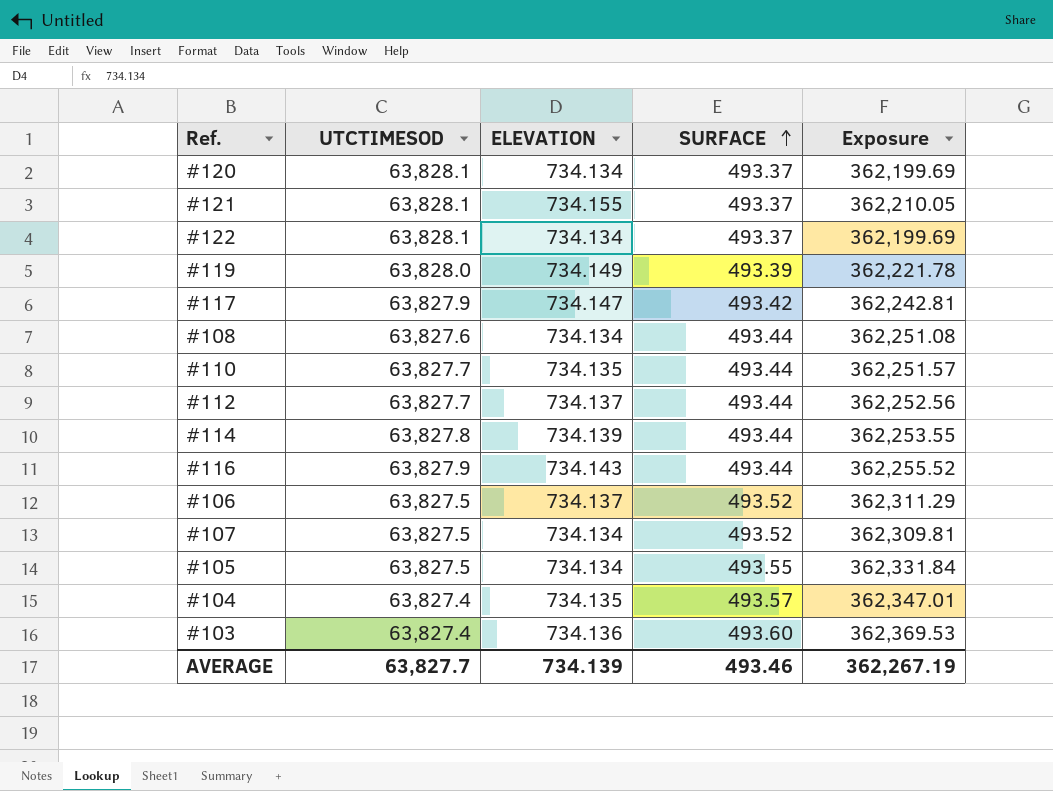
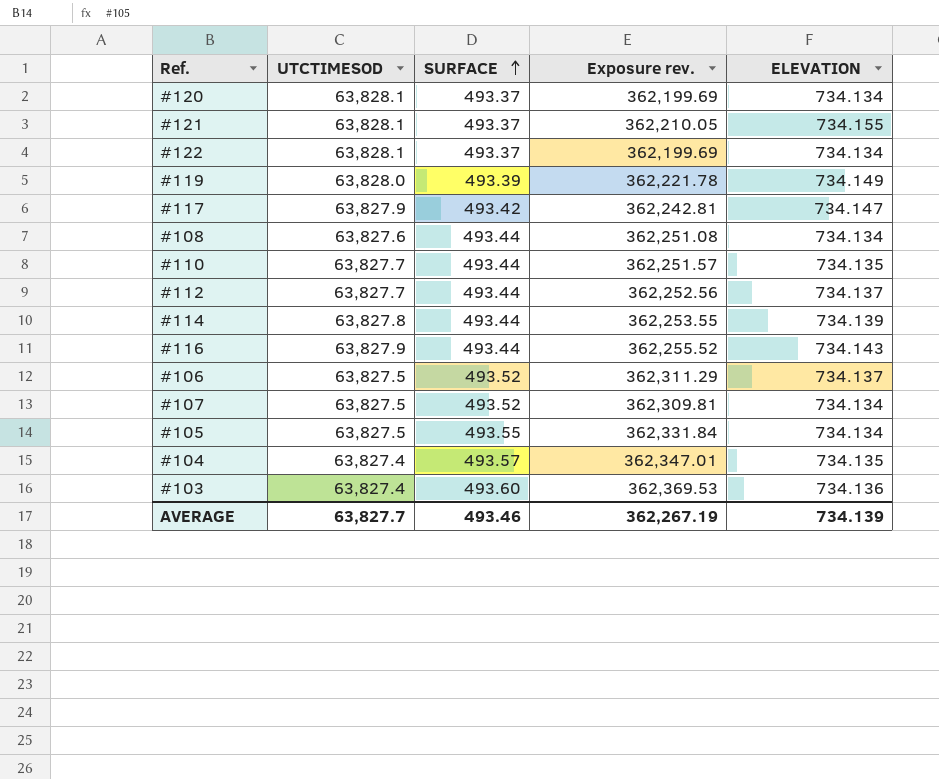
column name: Exposure -> Exposure rev.
column ELEVATION | position: 3 -> 5

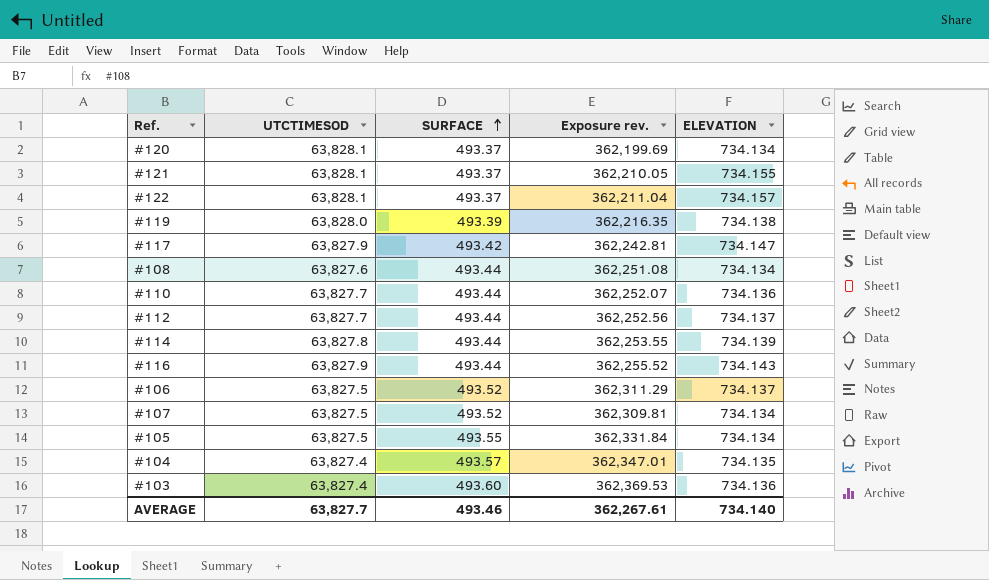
#122 | Exposure rev.: 362,199.69 -> 362,211.04
#122 | ELEVATION: 734.134 -> 734.157
#119 | Exposure rev.: 362,221.78 -> 362,216.35
#119 | ELEVATION: 734.149 -> 734.138
#110 | Exposure rev.: 362,251.57 -> 362,252.07
#110 | ELEVATION: 734.135 -> 734.136
AVERAGE | Exposure rev.: 362,267.19 -> 362,267.61
AVERAGE | ELEVATION: 734.139 -> 734.140

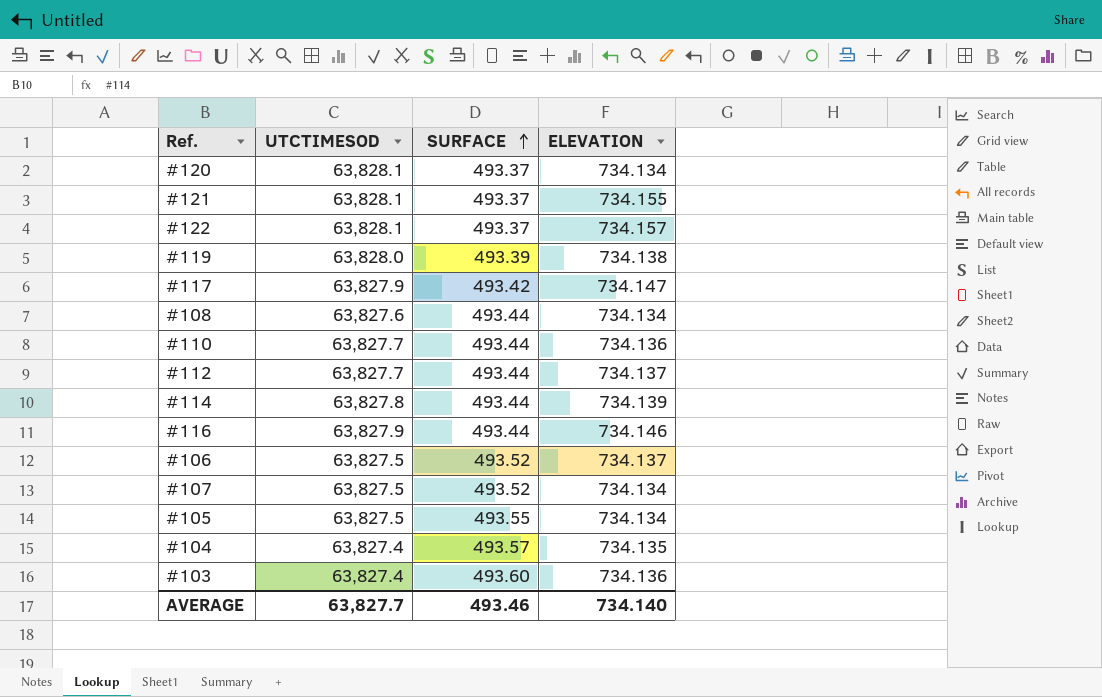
column Exposure rev. | formula: [SURFACE] * [ELEVATION] -> none
#116 | ELEVATION: 734.143 -> 734.146

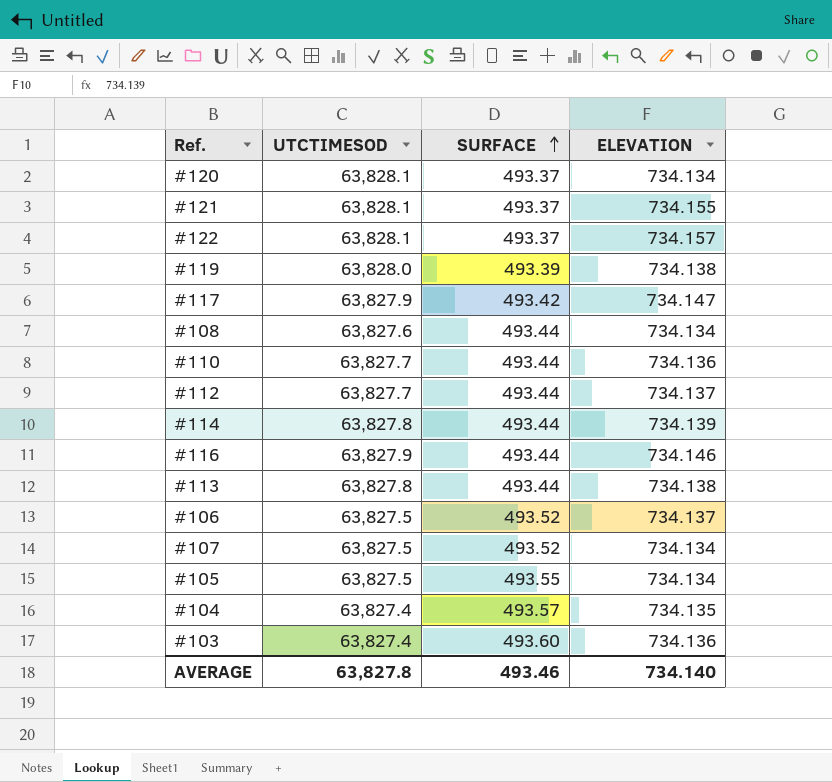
row #113: none -> 63,827.8 | 493.44 | 734.138
AVERAGE | UTCTIMESOD: 63,827.7 -> 63,827.8

